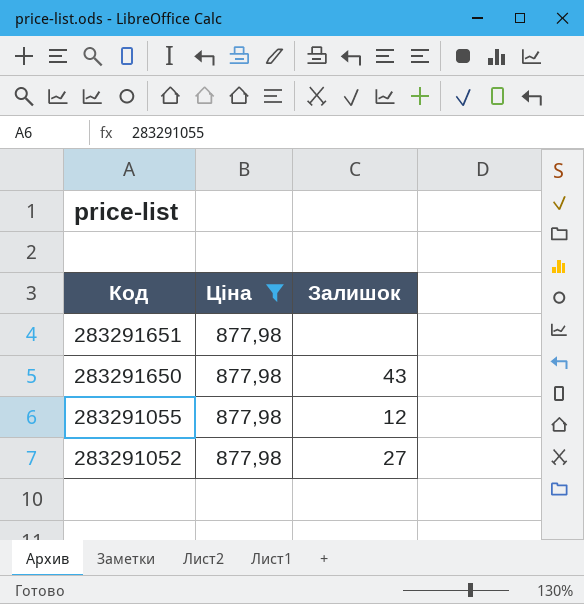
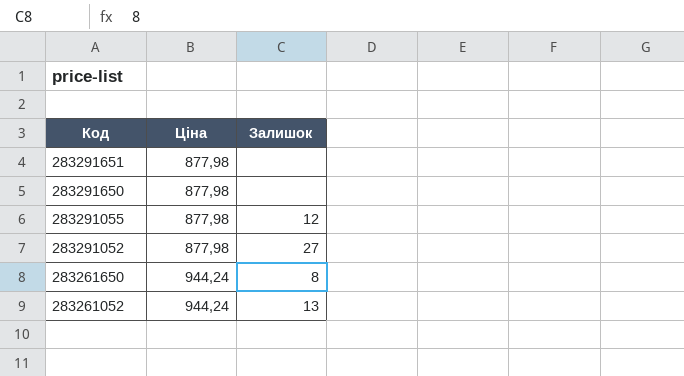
filter: Ціна = 877,98 -> none
283291650 | Залишок: 43 -> none

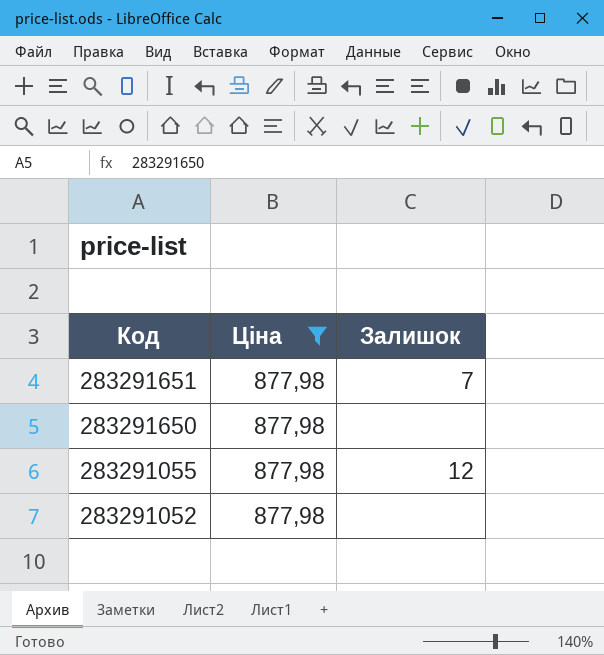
filter: none -> Ціна = 877,98
283291651 | Залишок: none -> 7
283291052 | Залишок: 27 -> none

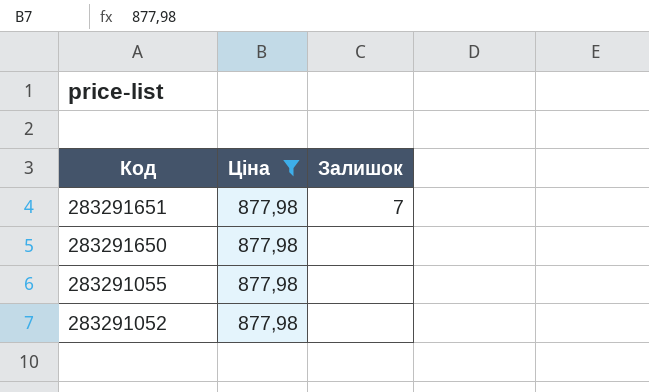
283291055 | Залишок: 12 -> none

